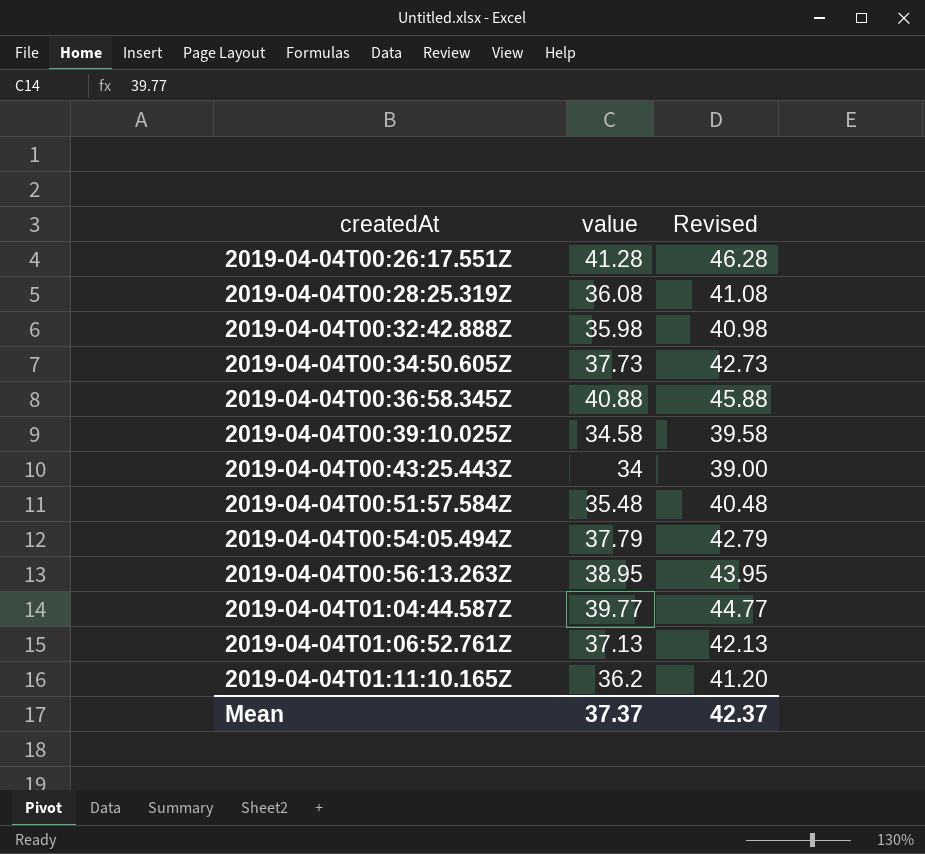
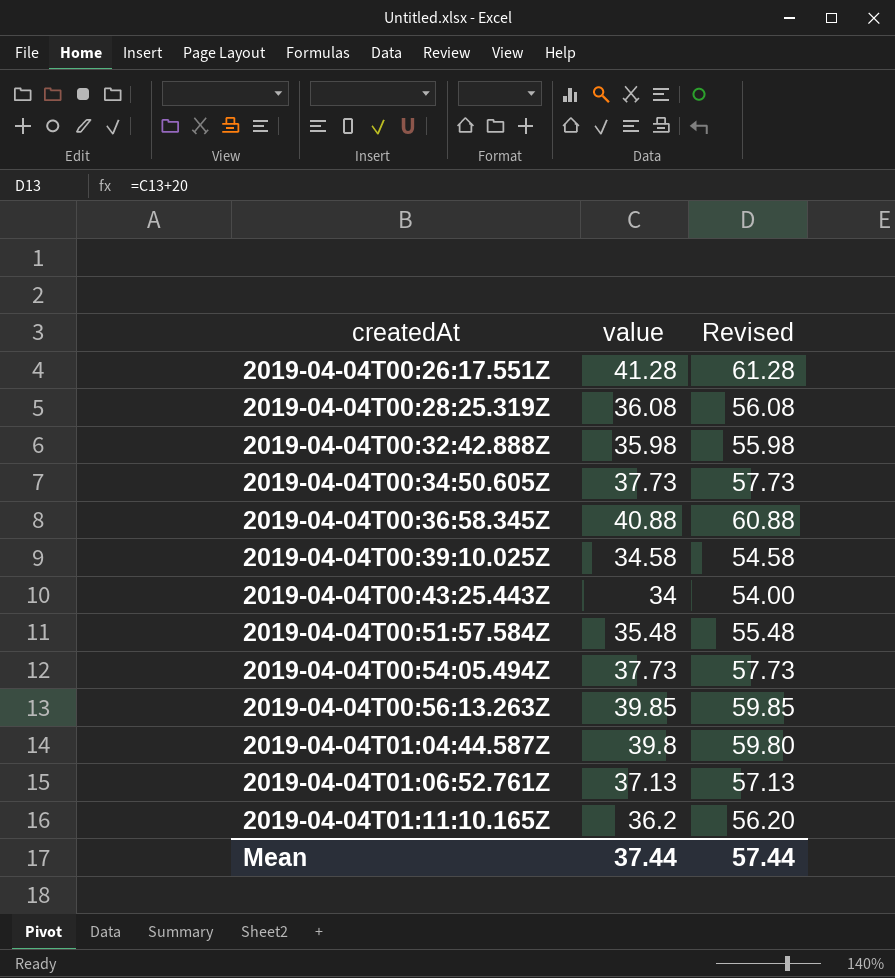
column Revised | formula: [value] + 5 -> [value] + 20
2019-04-04T00:54:05.494Z | value: 37.79 -> 37.73
2019-04-04T00:56:13.263Z | value: 38.95 -> 39.85
2019-04-04T01:04:44.587Z | value: 39.77 -> 39.8
Mean | value: 37.37 -> 37.44
Mean | Revised: 42.37 -> 57.44

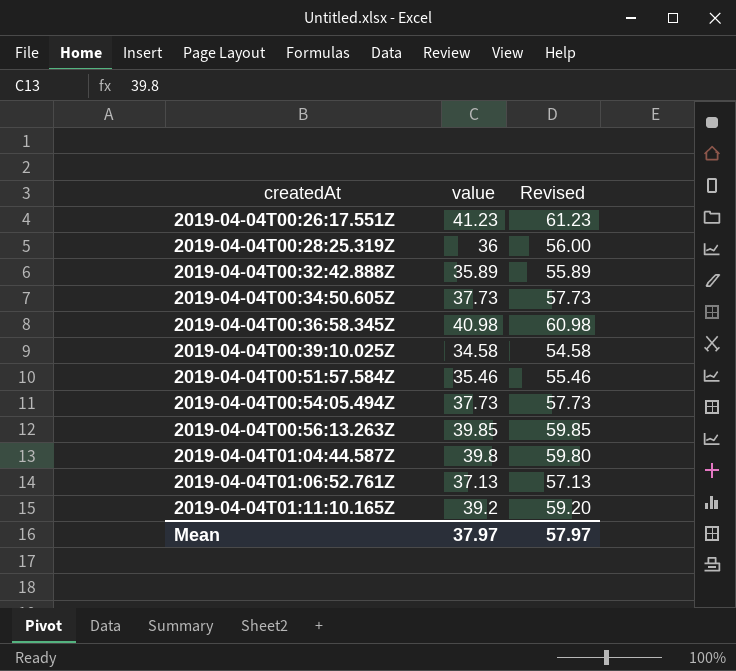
row 2019-04-04T00:43:25.443Z: 34 | 54.00 -> none
2019-04-04T00:26:17.551Z | value: 41.28 -> 41.23
2019-04-04T00:26:17.551Z | Revised: 61.28 -> 61.23
2019-04-04T00:28:25.319Z | value: 36.08 -> 36
2019-04-04T00:28:25.319Z | Revised: 56.08 -> 56.00
2019-04-04T00:32:42.888Z | value: 35.98 -> 35.89
2019-04-04T00:32:42.888Z | Revised: 55.98 -> 55.89
2019-04-04T00:36:58.345Z | value: 40.88 -> 40.98
2019-04-04T00:36:58.345Z | Revised: 60.88 -> 60.98
2019-04-04T00:51:57.584Z | value: 35.48 -> 35.46
2019-04-04T00:51:57.584Z | Revised: 55.48 -> 55.46
2019-04-04T01:11:10.165Z | value: 36.2 -> 39.2
2019-04-04T01:11:10.165Z | Revised: 56.20 -> 59.20
Mean | value: 37.44 -> 37.97
Mean | Revised: 57.44 -> 57.97

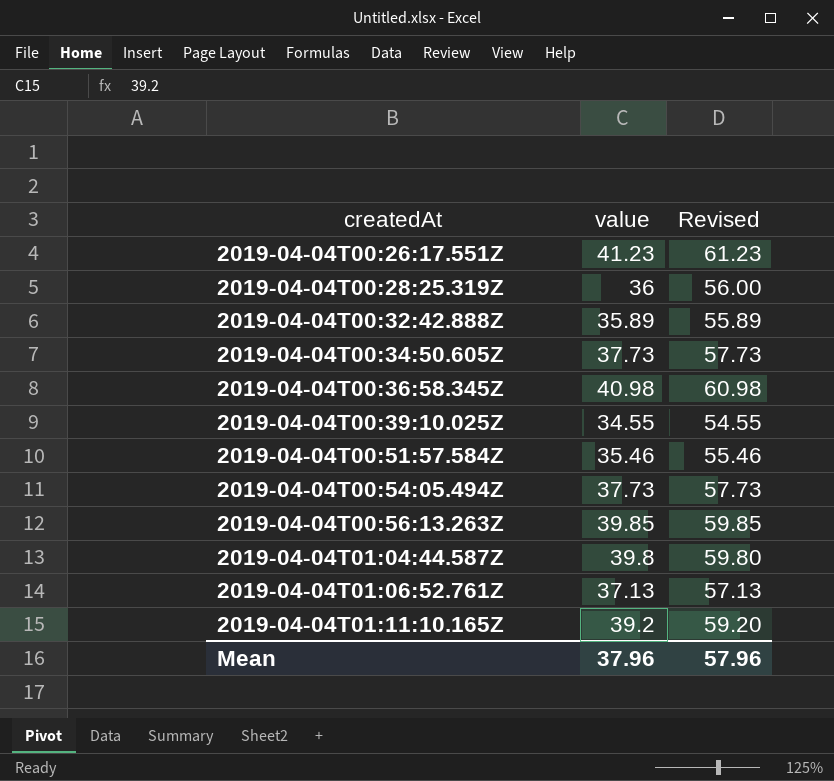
2019-04-04T00:39:10.025Z | value: 34.58 -> 34.55
2019-04-04T00:39:10.025Z | Revised: 54.58 -> 54.55
Mean | value: 37.97 -> 37.96
Mean | Revised: 57.97 -> 57.96

